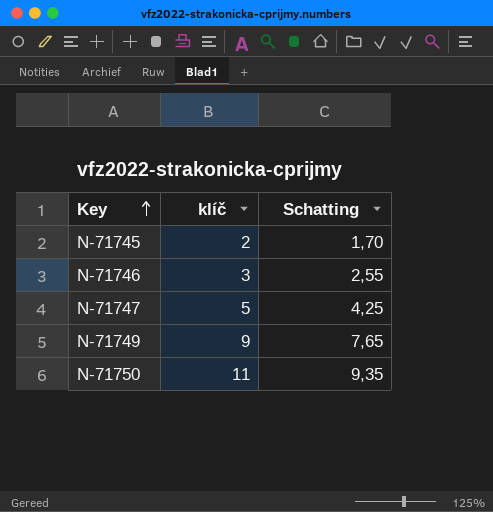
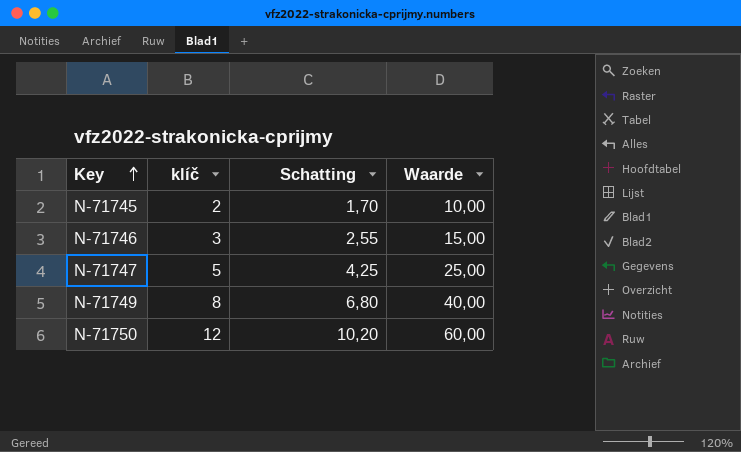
column Waarde | formula: none -> [klíč] * 5
N-71749 | klíč: 9 -> 8
N-71749 | Schatting: 7,65 -> 6,80
N-71750 | klíč: 11 -> 12
N-71750 | Schatting: 9,35 -> 10,20

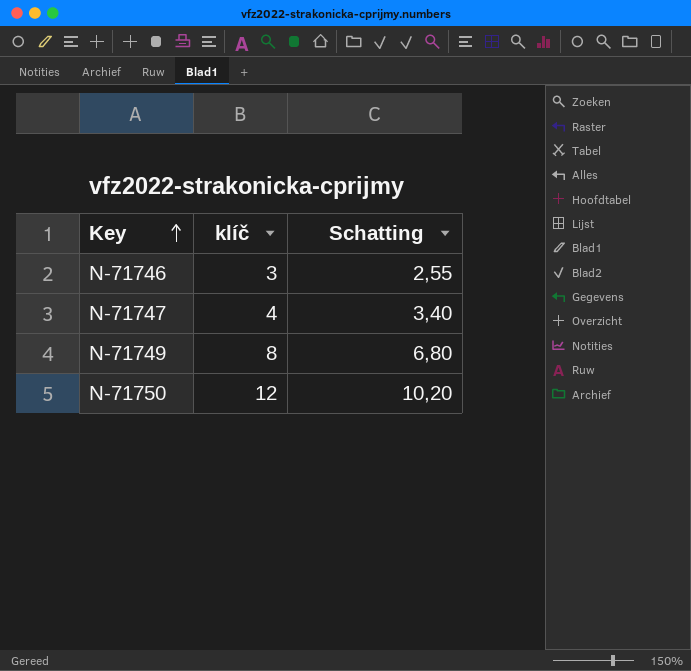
column Waarde | formula: [klíč] * 5 -> none
row N-71745: 2 | 1,70 | 10,00 -> none
N-71747 | klíč: 5 -> 4
N-71747 | Schatting: 4,25 -> 3,40

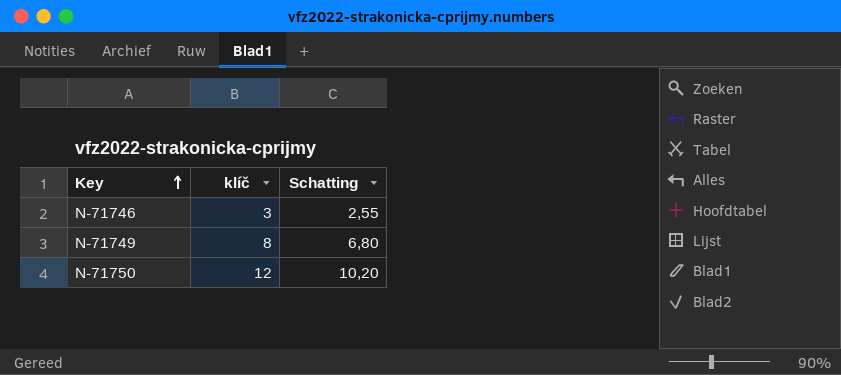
row N-71747: 4 | 3,40 -> none

